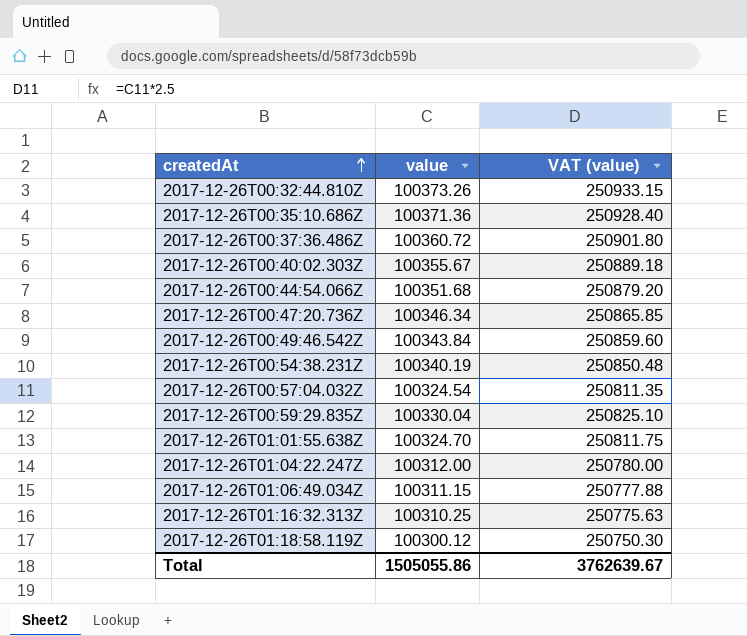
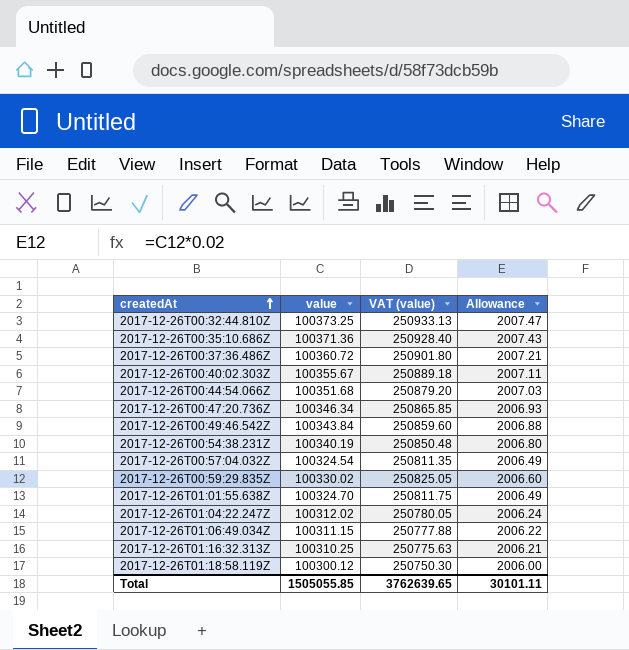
column Allowance | formula: none -> [value] * 0.02
2017-12-26T00:32:44.810Z | value: 100373.26 -> 100373.25
2017-12-26T00:32:44.810Z | VAT (value): 250933.15 -> 250933.13
2017-12-26T00:59:29.835Z | value: 100330.04 -> 100330.02
2017-12-26T00:59:29.835Z | VAT (value): 250825.10 -> 250825.05
2017-12-26T01:04:22.247Z | value: 100312.00 -> 100312.02
2017-12-26T01:04:22.247Z | VAT (value): 250780.00 -> 250780.05
Total | value: 1505055.86 -> 1505055.85
Total | VAT (value): 3762639.67 -> 3762639.65

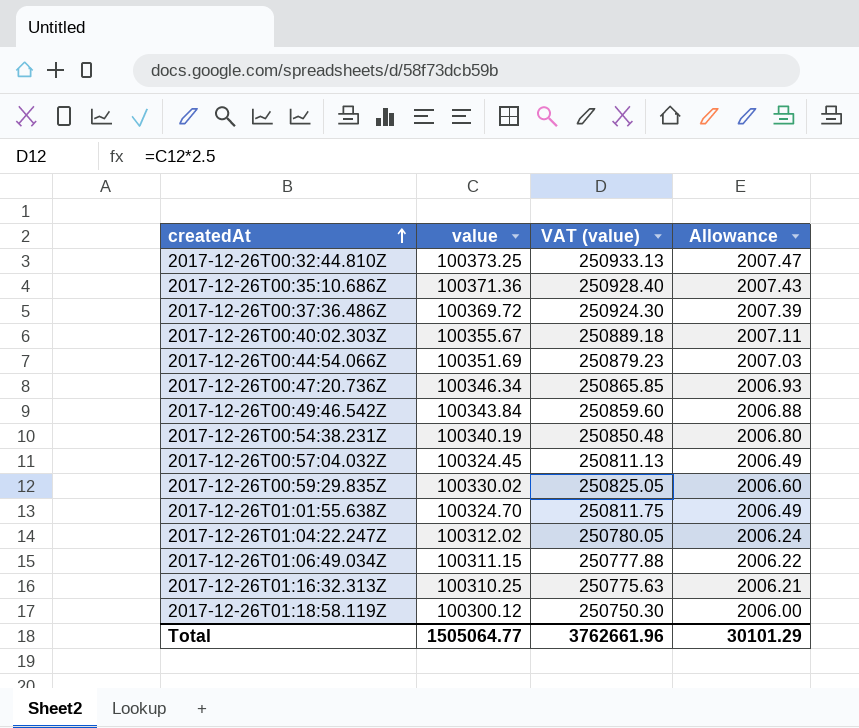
2017-12-26T00:37:36.486Z | value: 100360.72 -> 100369.72
2017-12-26T00:37:36.486Z | VAT (value): 250901.80 -> 250924.30
2017-12-26T00:37:36.486Z | Allowance: 2007.21 -> 2007.39
2017-12-26T00:44:54.066Z | value: 100351.68 -> 100351.69
2017-12-26T00:44:54.066Z | VAT (value): 250879.20 -> 250879.23
2017-12-26T00:57:04.032Z | value: 100324.54 -> 100324.45
2017-12-26T00:57:04.032Z | VAT (value): 250811.35 -> 250811.13
Total | value: 1505055.85 -> 1505064.77
Total | VAT (value): 3762639.65 -> 3762661.96
Total | Allowance: 30101.11 -> 30101.29

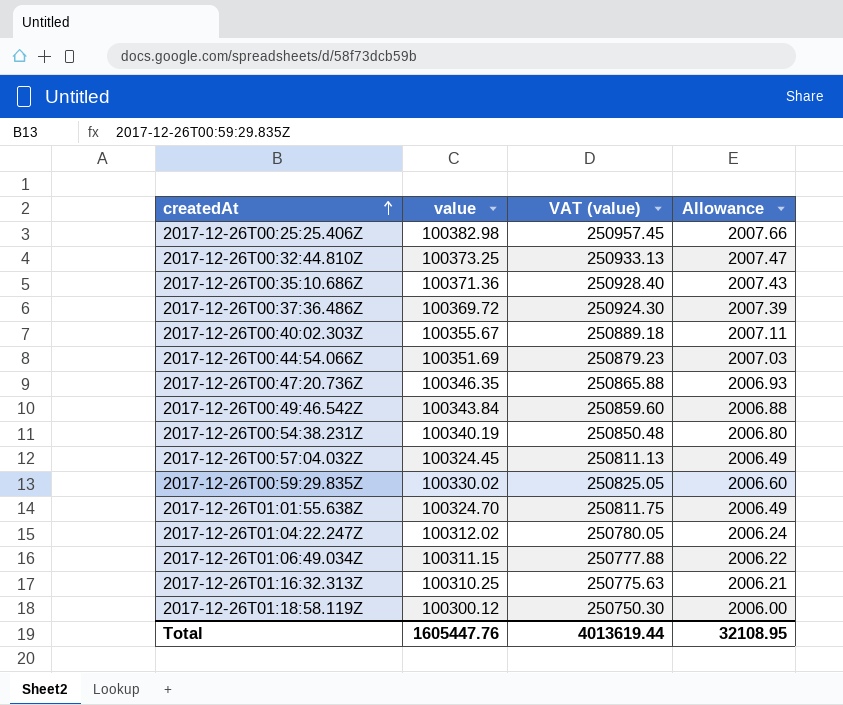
row 2017-12-26T00:25:25.406Z: none -> 100382.98 | 250957.45 | 2007.66
2017-12-26T00:47:20.736Z | value: 100346.34 -> 100346.35
2017-12-26T00:47:20.736Z | VAT (value): 250865.85 -> 250865.88
Total | value: 1505064.77 -> 1605447.76
Total | VAT (value): 3762661.96 -> 4013619.44
Total | Allowance: 30101.29 -> 32108.95

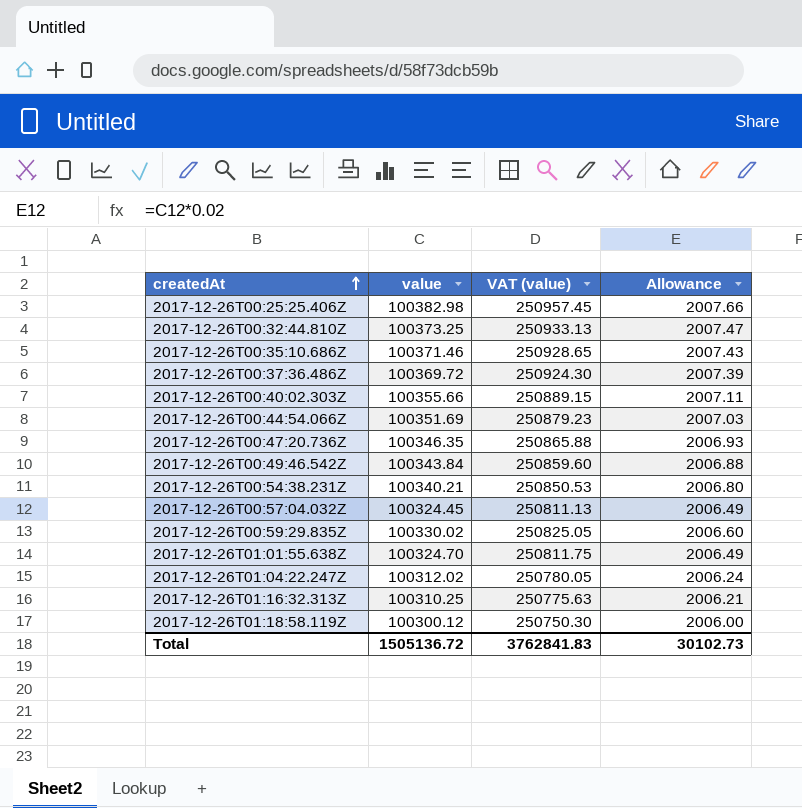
row 2017-12-26T01:06:49.034Z: 100311.15 | 250777.88 | 2006.22 -> none
2017-12-26T00:35:10.686Z | value: 100371.36 -> 100371.46
2017-12-26T00:35:10.686Z | VAT (value): 250928.40 -> 250928.65
2017-12-26T00:40:02.303Z | value: 100355.67 -> 100355.66
2017-12-26T00:40:02.303Z | VAT (value): 250889.18 -> 250889.15
2017-12-26T00:54:38.231Z | value: 100340.19 -> 100340.21
2017-12-26T00:54:38.231Z | VAT (value): 250850.48 -> 250850.53
Total | value: 1605447.76 -> 1505136.72
Total | VAT (value): 4013619.44 -> 3762841.83
Total | Allowance: 32108.95 -> 30102.73

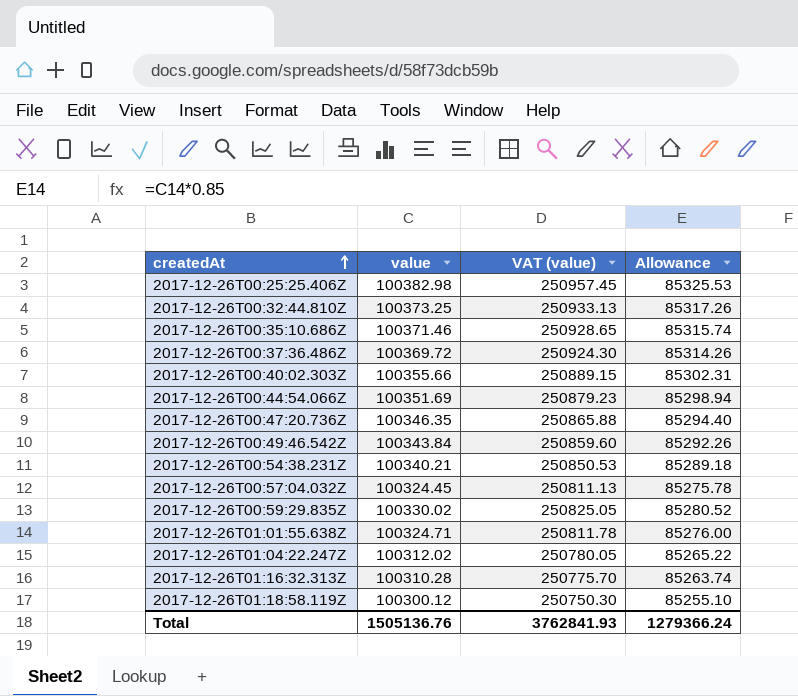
column Allowance | formula: [value] * 0.02 -> [value] * 0.85
2017-12-26T01:01:55.638Z | value: 100324.70 -> 100324.71
2017-12-26T01:01:55.638Z | VAT (value): 250811.75 -> 250811.78
2017-12-26T01:16:32.313Z | value: 100310.25 -> 100310.28
2017-12-26T01:16:32.313Z | VAT (value): 250775.63 -> 250775.70
Total | value: 1505136.72 -> 1505136.76
Total | VAT (value): 3762841.83 -> 3762841.93
Total | Allowance: 30102.73 -> 1279366.24

